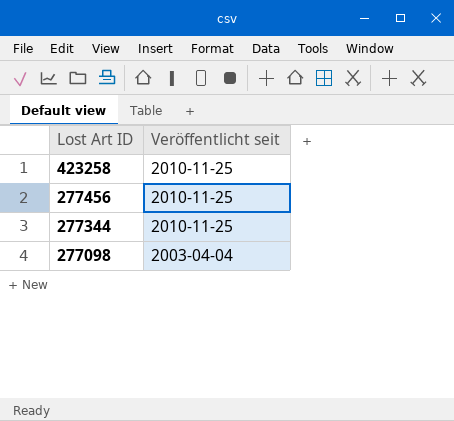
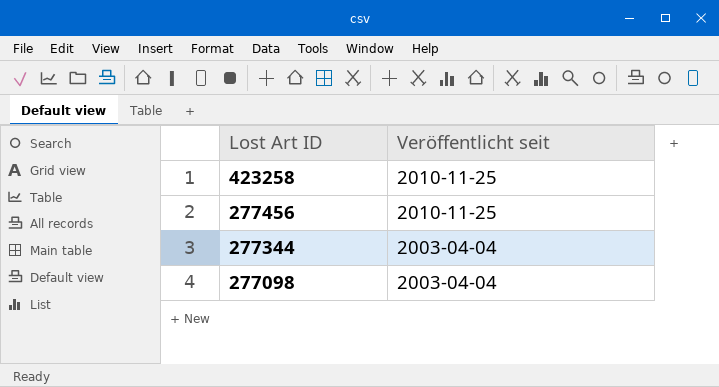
277344 | Veröffentlicht seit: 2010-11-25 -> 2003-04-04

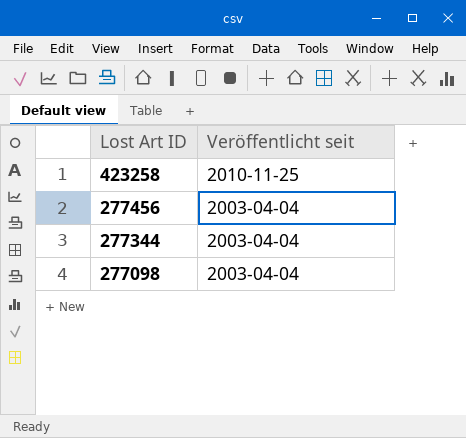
277456 | Veröffentlicht seit: 2010-11-25 -> 2003-04-04

